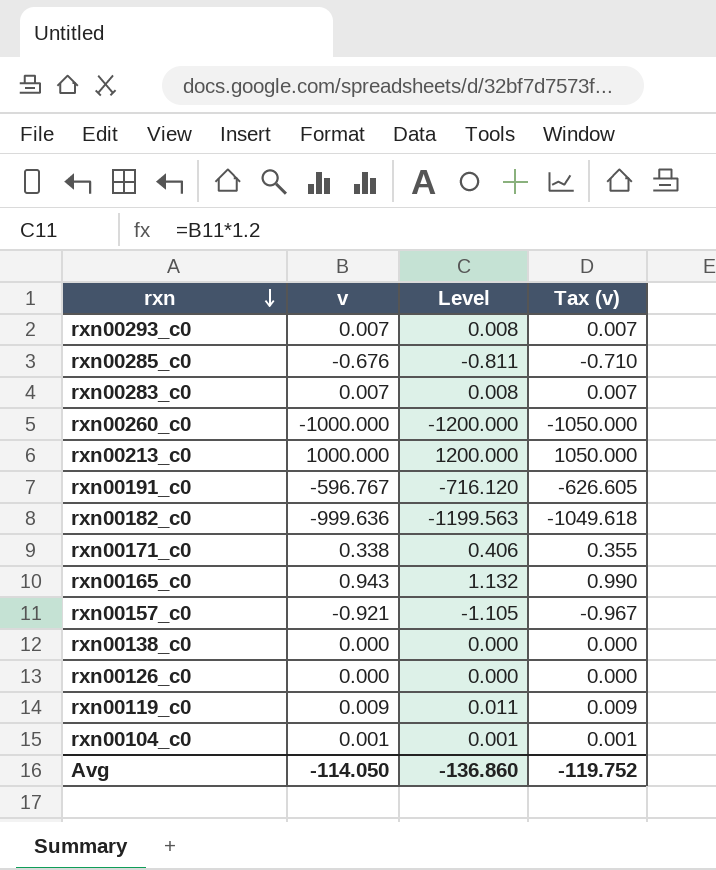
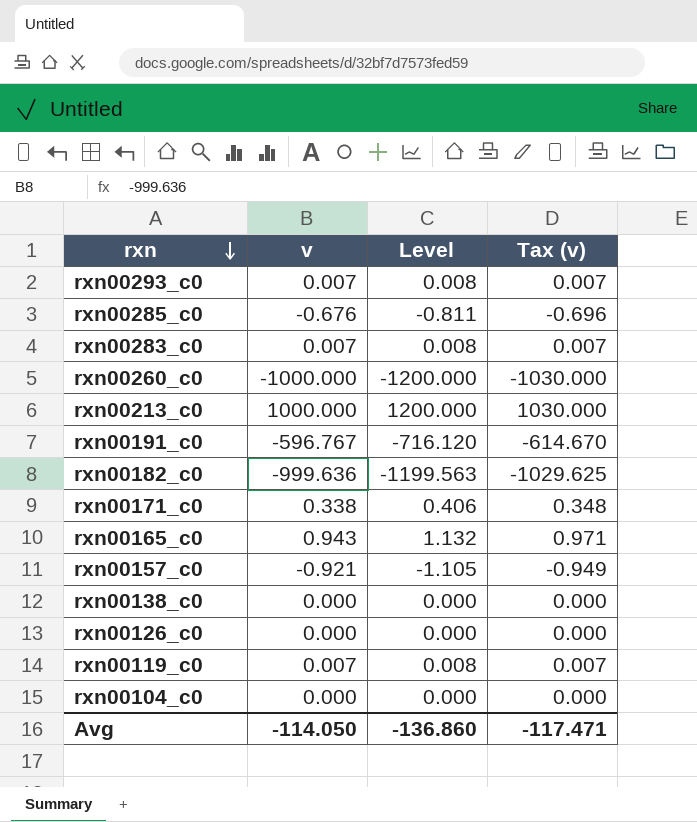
column Tax (v) | formula: [v] * 1.05 -> [v] * 1.03
rxn00119_c0 | v: 0.009 -> 0.007
rxn00119_c0 | Level: 0.011 -> 0.008
rxn00104_c0 | v: 0.001 -> 0.000
rxn00104_c0 | Level: 0.001 -> 0.000
Avg | Tax (v): -119.752 -> -117.471

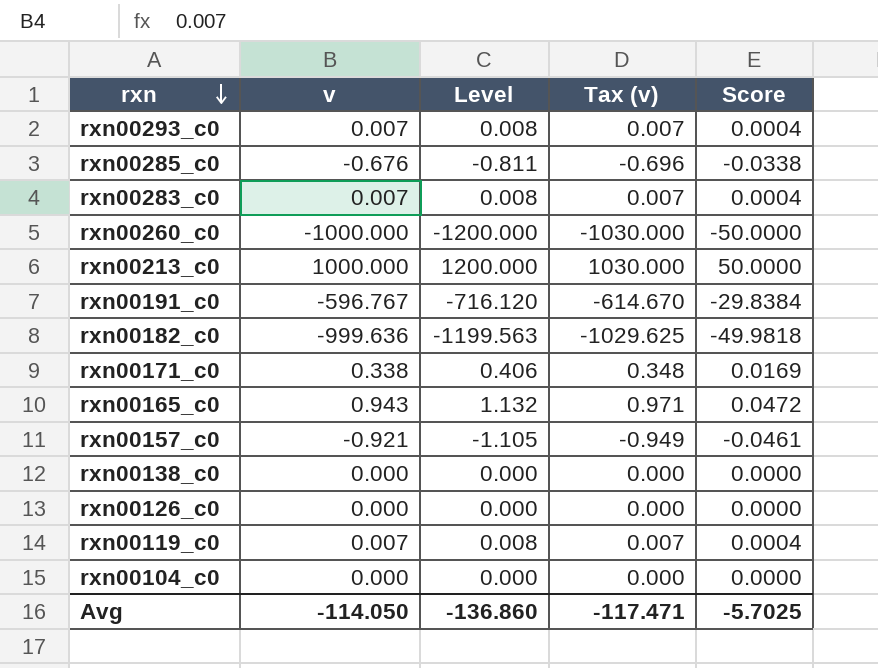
column Score | formula: none -> [v] * 0.05

